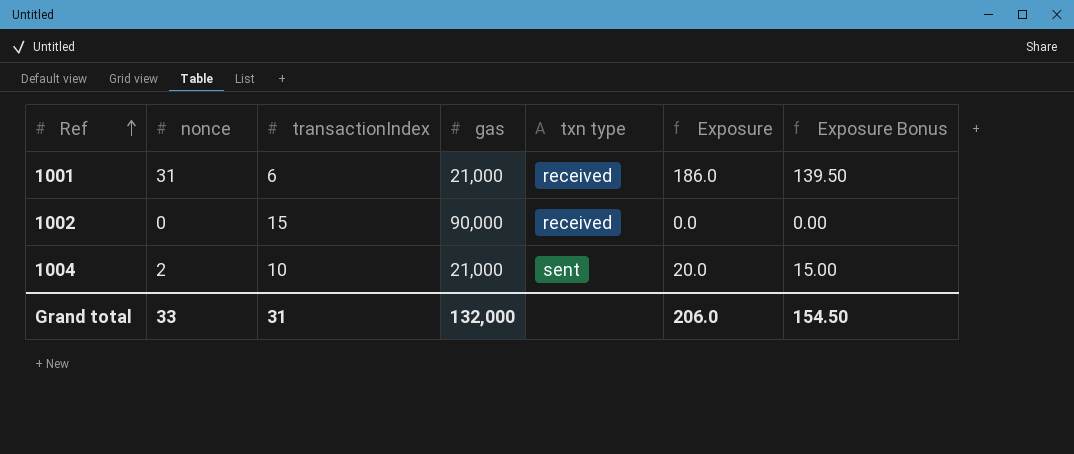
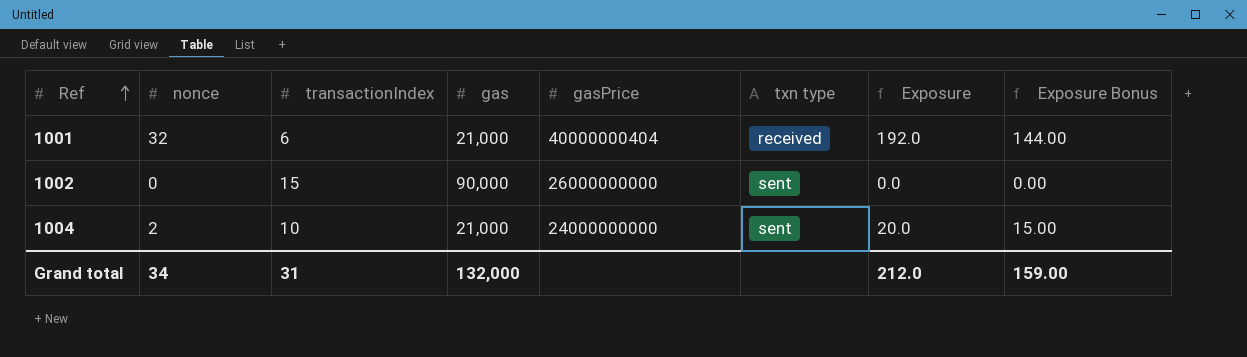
column gasPrice | position: none -> 5
1001 | nonce: 31 -> 32
1001 | Exposure: 186.0 -> 192.0
1001 | Exposure Bonus: 139.50 -> 144.00
1002 | txn type: received -> sent
Grand total | nonce: 33 -> 34
Grand total | Exposure: 206.0 -> 212.0
Grand total | Exposure Bonus: 154.50 -> 159.00

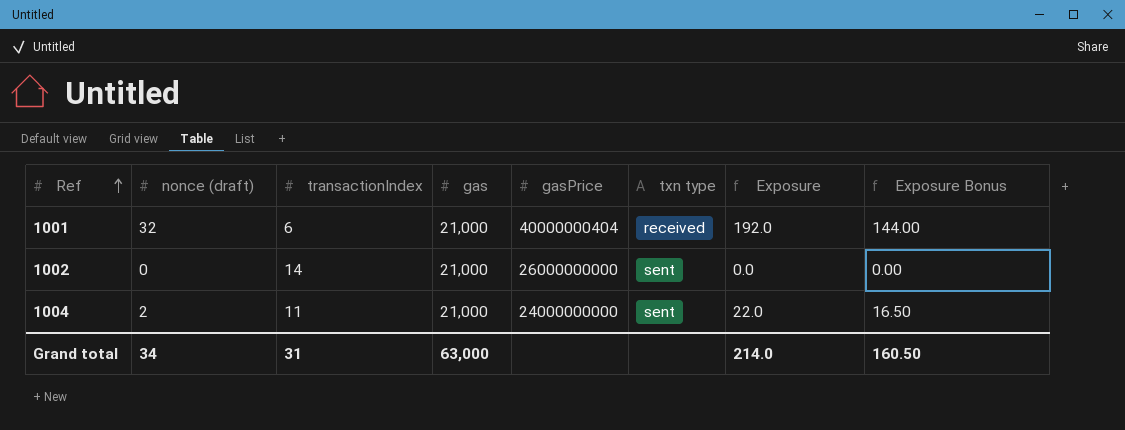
column name: nonce -> nonce (draft)
1002 | transactionIndex: 15 -> 14
1002 | gas: 90,000 -> 21,000
1004 | transactionIndex: 10 -> 11
1004 | Exposure: 20.0 -> 22.0
1004 | Exposure Bonus: 15.00 -> 16.50
Grand total | gas: 132,000 -> 63,000
Grand total | Exposure: 212.0 -> 214.0
Grand total | Exposure Bonus: 159.00 -> 160.50

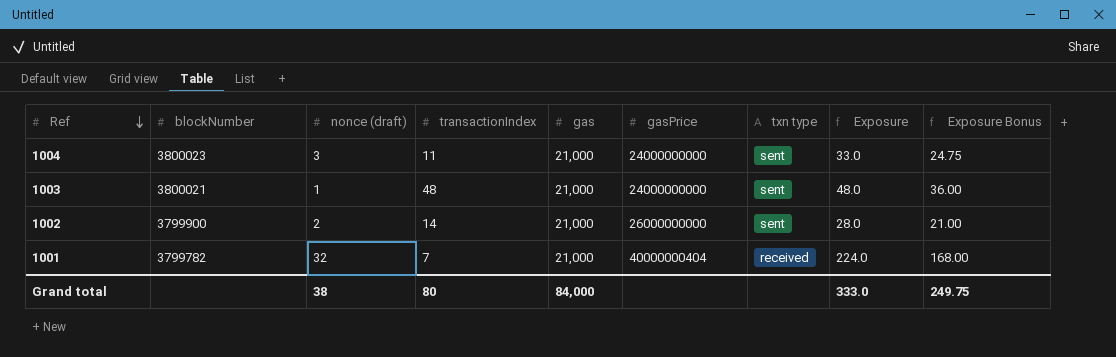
row order: Ref ascending -> Ref descending
column blockNumber | position: none -> 2
1004 | nonce (draft): 2 -> 3
1004 | Exposure: 22.0 -> 33.0
1004 | Exposure Bonus: 16.50 -> 24.75
row 1003: none -> 3800021 | 1 | 48 | 21,000 | 24000000000 | sent | 48.0 | 36.00
1002 | nonce (draft): 0 -> 2
1002 | Exposure: 0.0 -> 28.0
1002 | Exposure Bonus: 0.00 -> 21.00
1001 | transactionIndex: 6 -> 7
1001 | Exposure: 192.0 -> 224.0
1001 | Exposure Bonus: 144.00 -> 168.00
Grand total | nonce (draft): 34 -> 38
Grand total | transactionIndex: 31 -> 80
Grand total | gas: 63,000 -> 84,000
Grand total | Exposure: 214.0 -> 333.0
Grand total | Exposure Bonus: 160.50 -> 249.75

